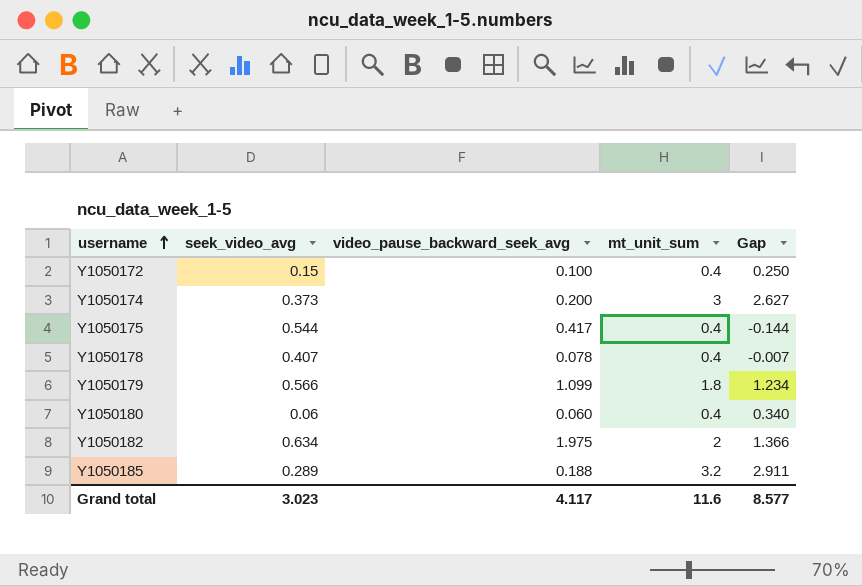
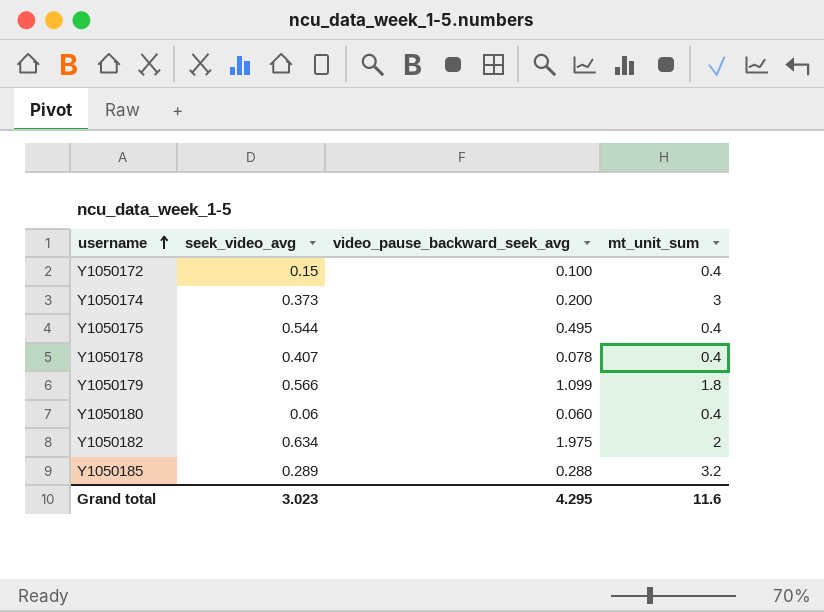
column Gap | formula: [mt_unit_sum] - [seek_video_avg] -> none
Y1050175 | video_pause_backward_seek_avg: 0.417 -> 0.495
Y1050185 | video_pause_backward_seek_avg: 0.188 -> 0.288
Grand total | video_pause_backward_seek_avg: 4.117 -> 4.295

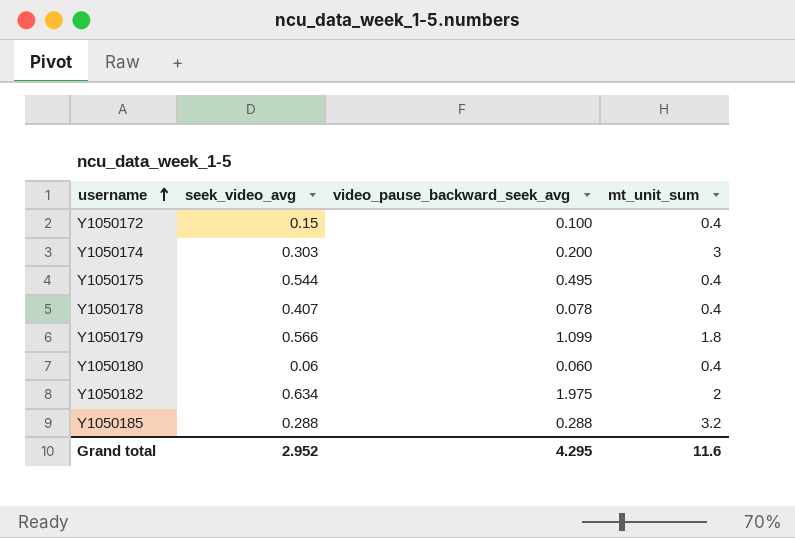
Y1050174 | seek_video_avg: 0.373 -> 0.303
Y1050185 | seek_video_avg: 0.289 -> 0.288
Grand total | seek_video_avg: 3.023 -> 2.952

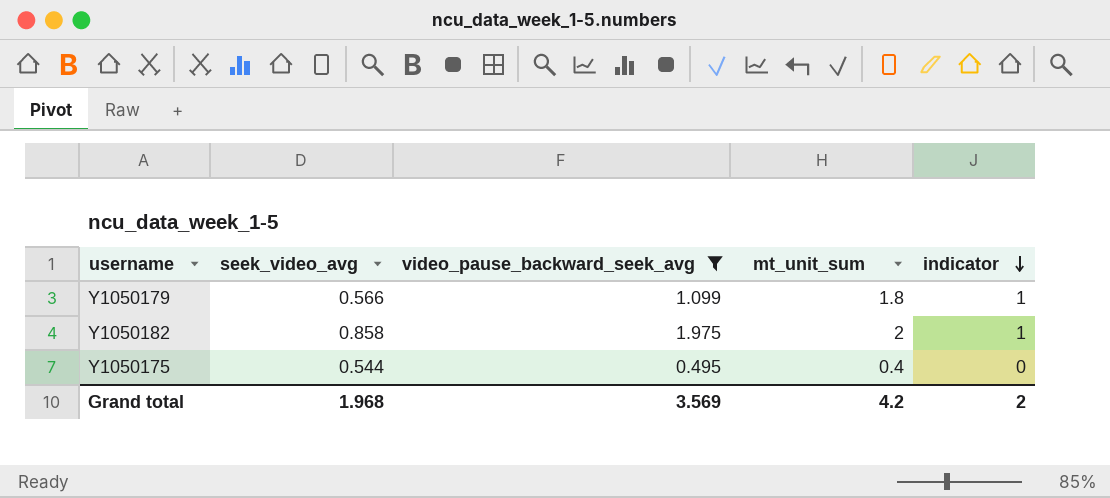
filter: none -> video_pause_backward_seek_avg >= 0.495
row order: username ascending -> indicator descending
column indicator | position: none -> 5
Y1050182 | seek_video_avg: 0.634 -> 0.858
Grand total | seek_video_avg: 2.952 -> 1.968
Grand total | video_pause_backward_seek_avg: 4.295 -> 3.569
Grand total | mt_unit_sum: 11.6 -> 4.2

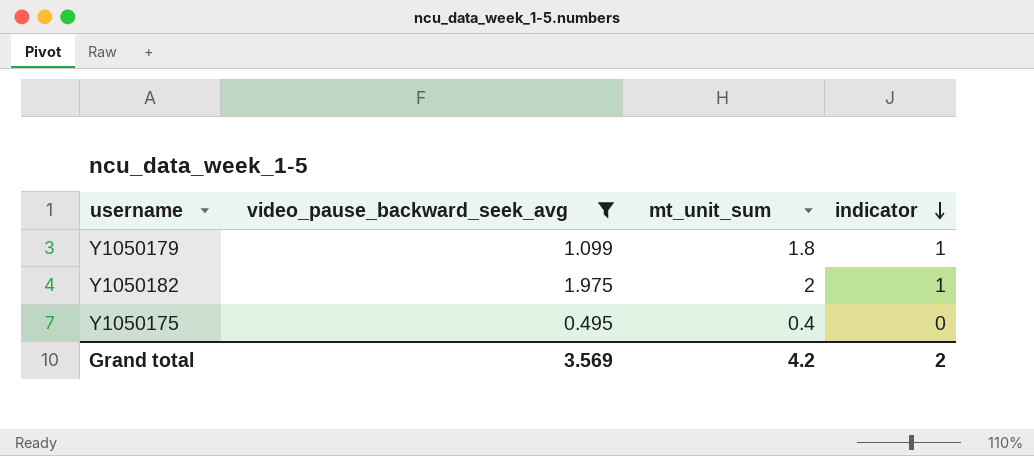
column seek_video_avg | position: 2 -> none

